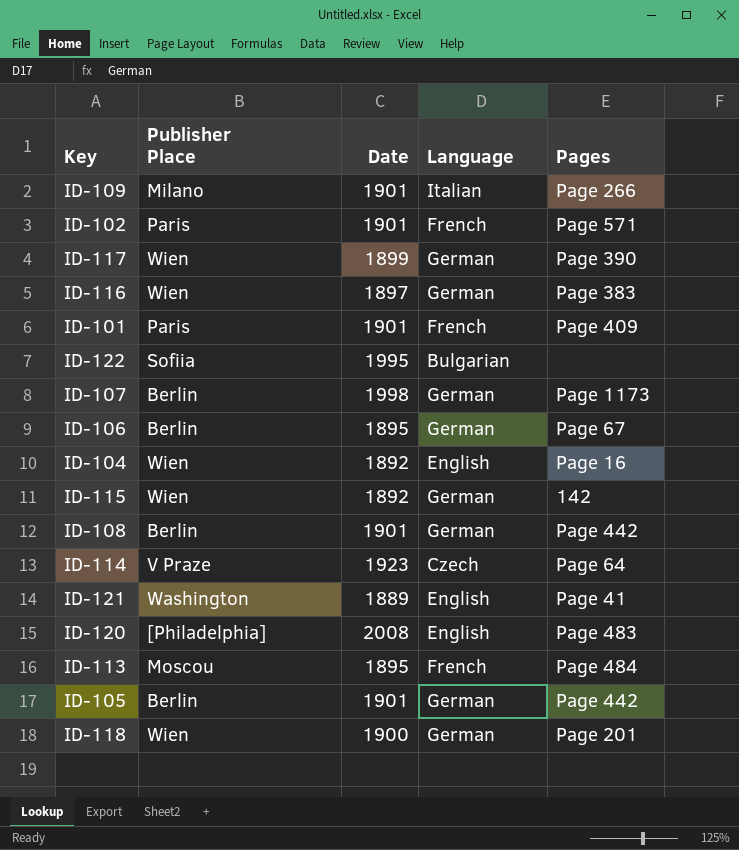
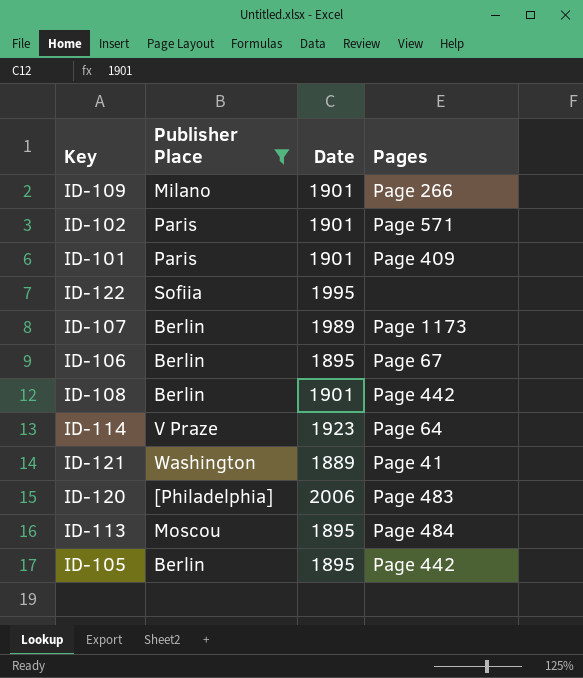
filter: none -> Publisher Place != Wien
column Language | position: 4 -> none
ID-107 | Date: 1998 -> 1989
ID-120 | Date: 2008 -> 2006
ID-105 | Date: 1901 -> 1895

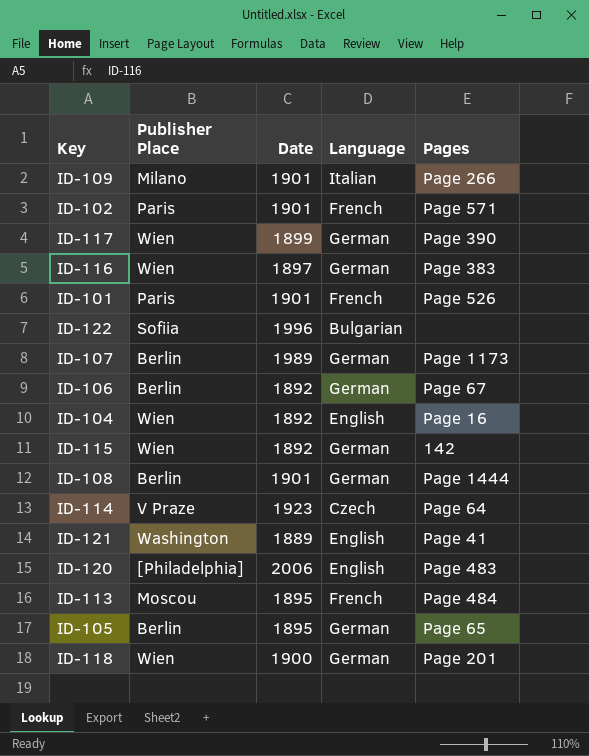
filter: Publisher Place != Wien -> none
column Language | position: none -> 4
ID-101 | Pages: Page 409 -> Page 526
ID-122 | Date: 1995 -> 1996
ID-106 | Date: 1895 -> 1892
ID-108 | Pages: Page 442 -> Page 1444
ID-105 | Pages: Page 442 -> Page 65

